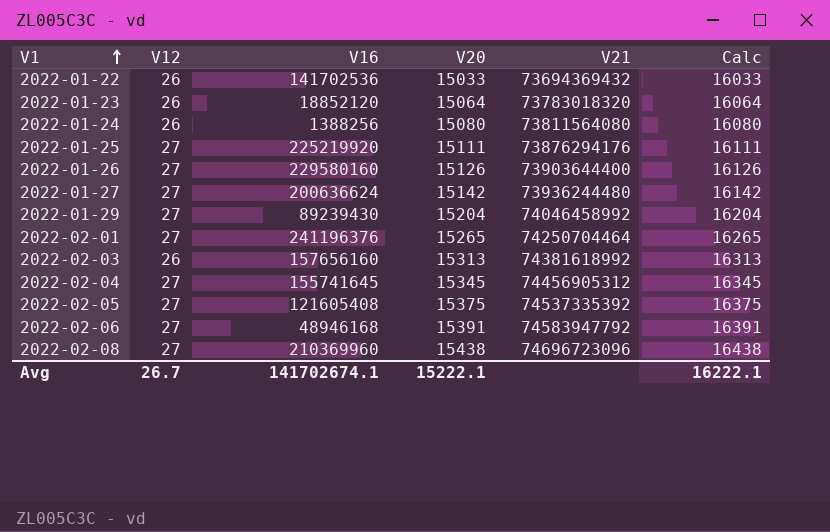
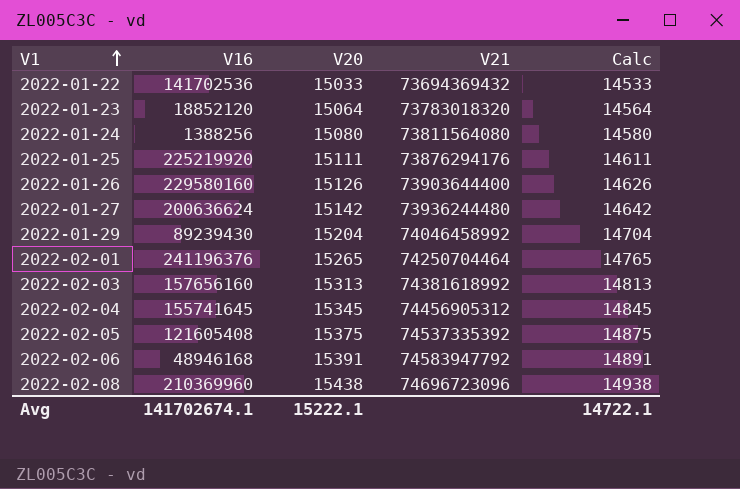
column V12 | position: 2 -> none
column Calc | formula: [V20] + 1000 -> [V20] - 500
Avg | Calc: 16222.1 -> 14722.1

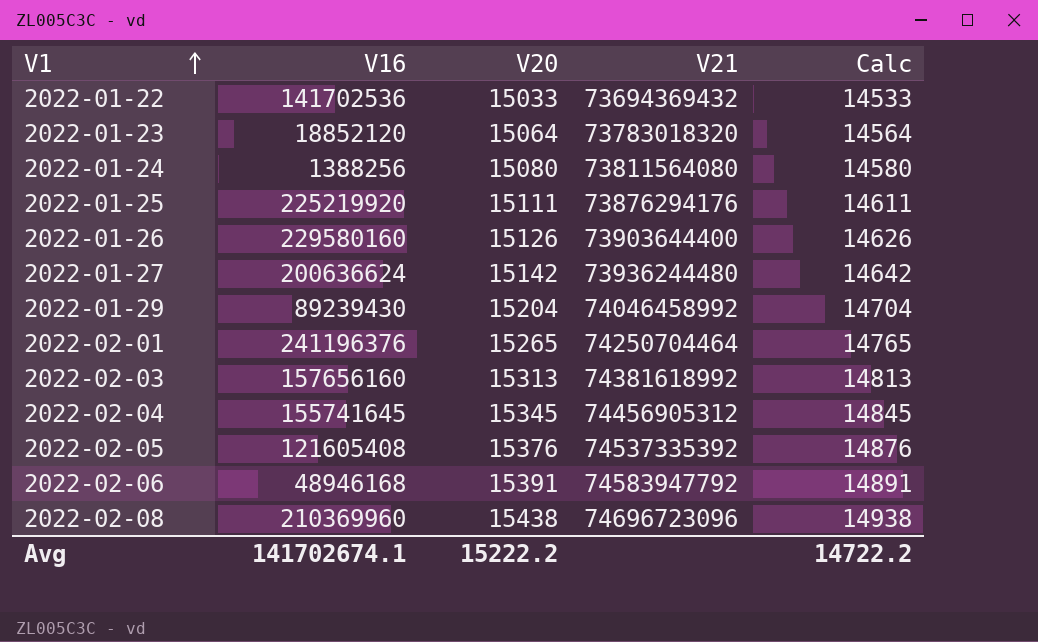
2022-02-05 | V20: 15375 -> 15376
2022-02-05 | Calc: 14875 -> 14876
Avg | V20: 15222.1 -> 15222.2
Avg | Calc: 14722.1 -> 14722.2

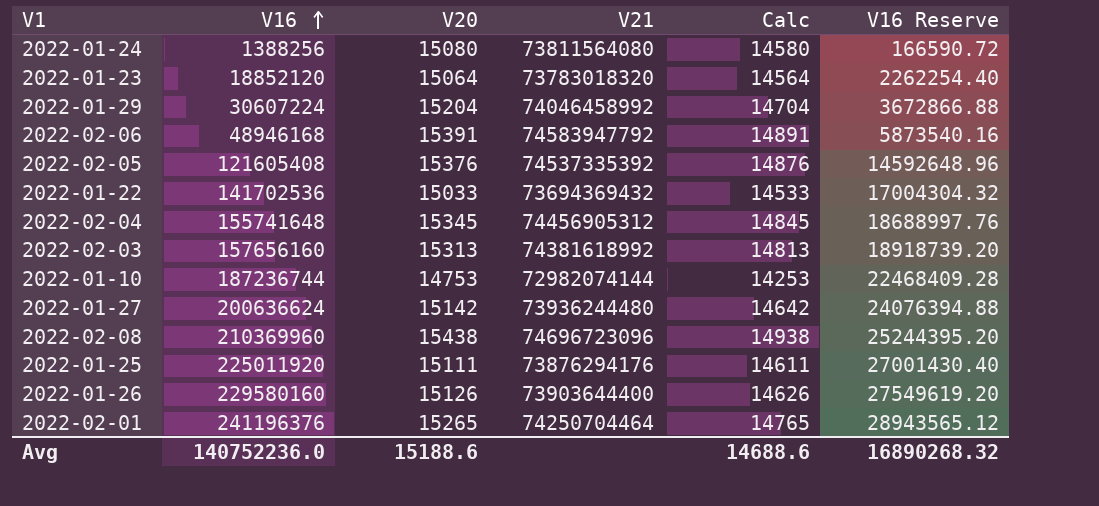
row order: V1 ascending -> V16 ascending
column V16 Reserve | formula: none -> [V16] * 0.12
2022-01-29 | V16: 89239430 -> 30607224
2022-02-04 | V16: 155741645 -> 155741648
row 2022-01-10: none -> 187236744 | 14753 | 72982074144 | 14253 | 22468409.28
2022-01-25 | V16: 225219920 -> 225011920
Avg | V16: 141702674.1 -> 140752236.0
Avg | V20: 15222.2 -> 15188.6
Avg | Calc: 14722.2 -> 14688.6

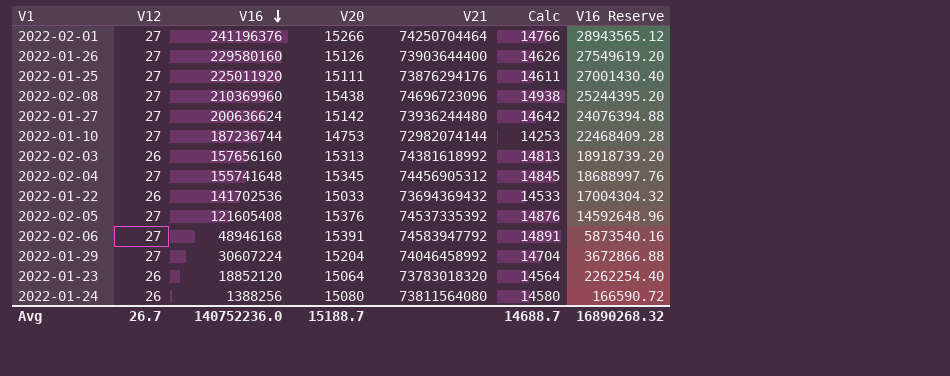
row order: V16 ascending -> V16 descending
column V12 | position: none -> 2
2022-02-01 | V20: 15265 -> 15266
2022-02-01 | Calc: 14765 -> 14766
Avg | V20: 15188.6 -> 15188.7
Avg | Calc: 14688.6 -> 14688.7

